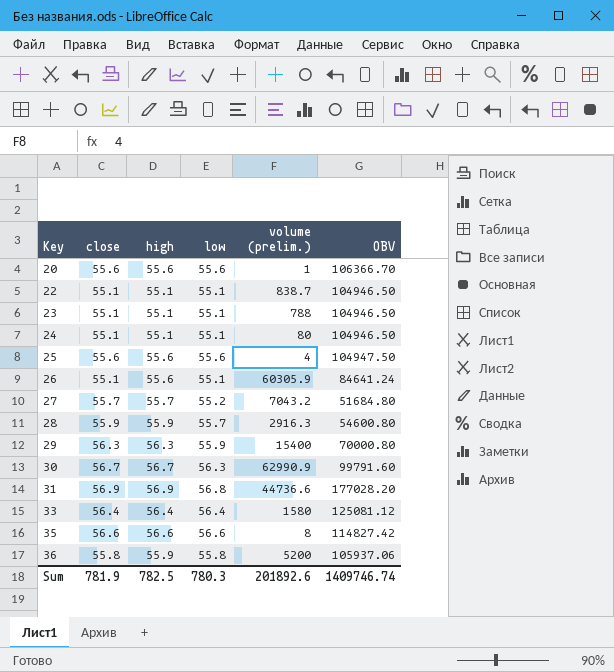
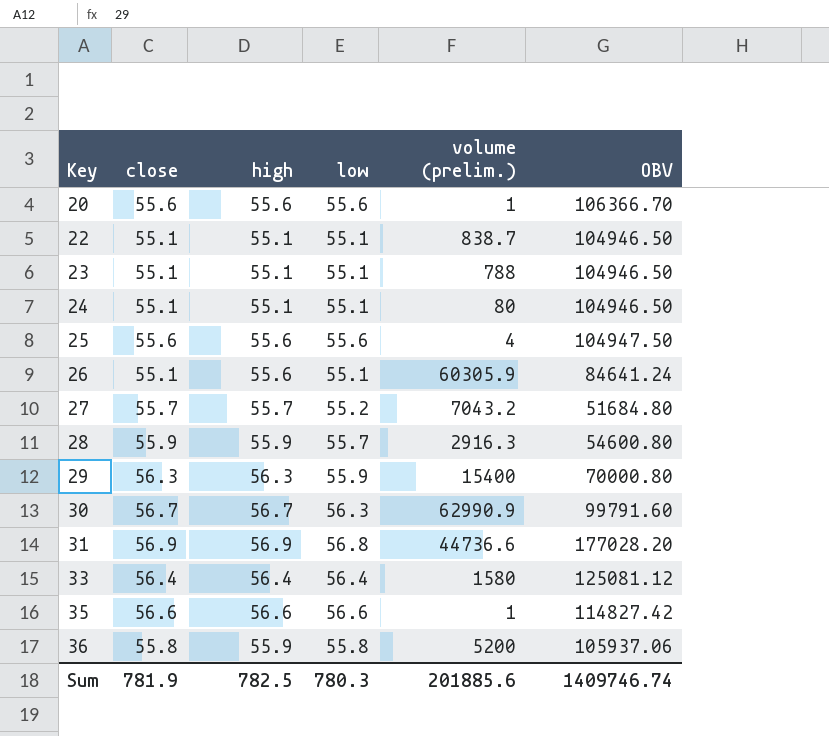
35 | volume (prelim.): 8 -> 1
Sum | volume (prelim.): 201892.6 -> 201885.6

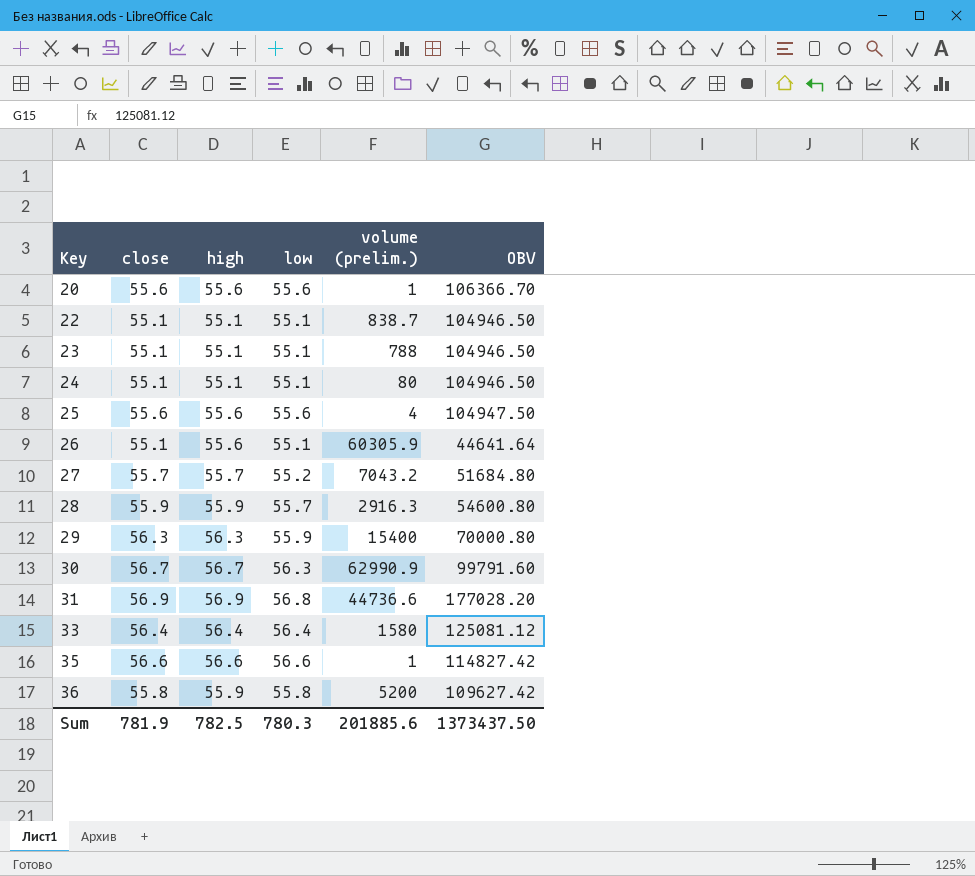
26 | OBV: 84641.24 -> 44641.64
36 | OBV: 105937.06 -> 109627.42
Sum | OBV: 1409746.74 -> 1373437.50

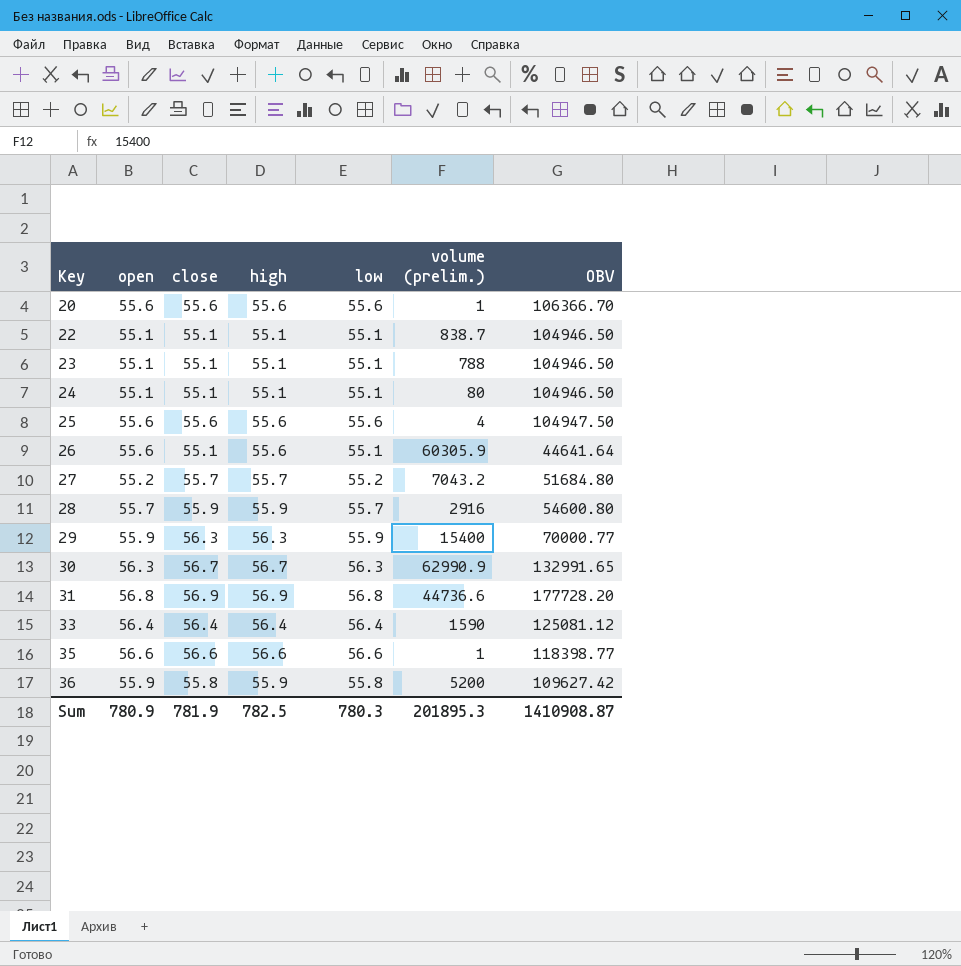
column open | position: none -> 2
28 | volume (prelim.): 2916.3 -> 2916
29 | OBV: 70000.80 -> 70000.77
30 | OBV: 99791.60 -> 132991.65
31 | OBV: 177028.20 -> 177728.20
33 | volume (prelim.): 1580 -> 1590
35 | OBV: 114827.42 -> 118398.77
Sum | volume (prelim.): 201885.6 -> 201895.3
Sum | OBV: 1373437.50 -> 1410908.87

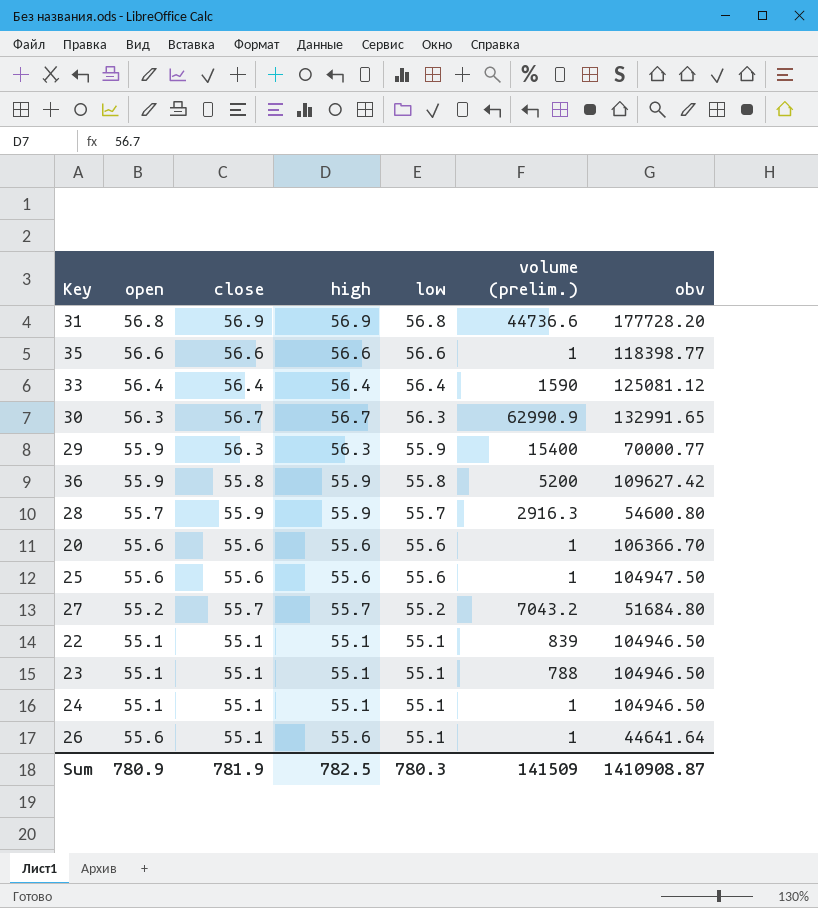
row order: Key ascending -> low descending
column name: OBV -> obv
28 | volume (prelim.): 2916 -> 2916.3
25 | volume (prelim.): 4 -> 1
22 | volume (prelim.): 838.7 -> 839
24 | volume (prelim.): 80 -> 1
26 | volume (prelim.): 60305.9 -> 1
Sum | volume (prelim.): 201895.3 -> 141509

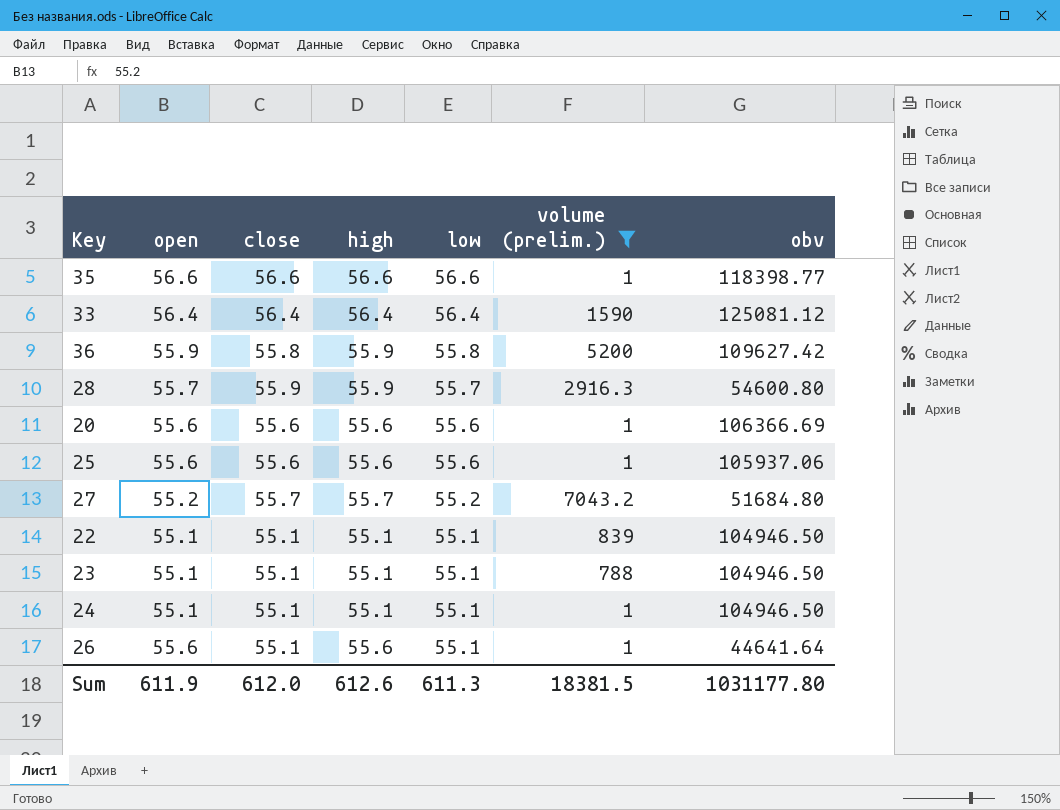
filter: none -> volume (prelim.) <= 7043.2
20 | obv: 106366.70 -> 106366.69
25 | obv: 104947.50 -> 105937.06
Sum | open: 780.9 -> 611.9
Sum | close: 781.9 -> 612.0
Sum | high: 782.5 -> 612.6
Sum | low: 780.3 -> 611.3
Sum | volume (prelim.): 141509 -> 18381.5
Sum | obv: 1410908.87 -> 1031177.80

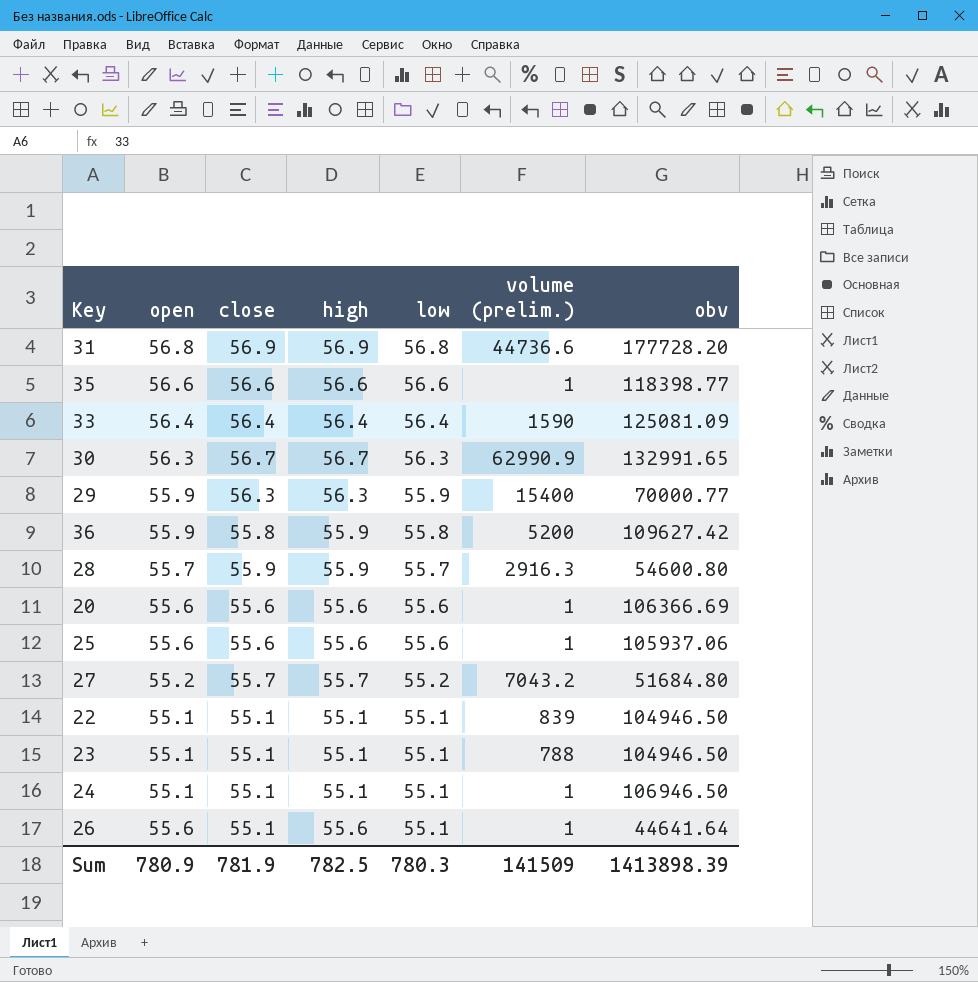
filter: volume (prelim.) <= 7043.2 -> none
33 | obv: 125081.12 -> 125081.09
24 | obv: 104946.50 -> 106946.50
Sum | open: 611.9 -> 780.9
Sum | close: 612.0 -> 781.9
Sum | high: 612.6 -> 782.5
Sum | low: 611.3 -> 780.3
Sum | volume (prelim.): 18381.5 -> 141509
Sum | obv: 1031177.80 -> 1413898.39

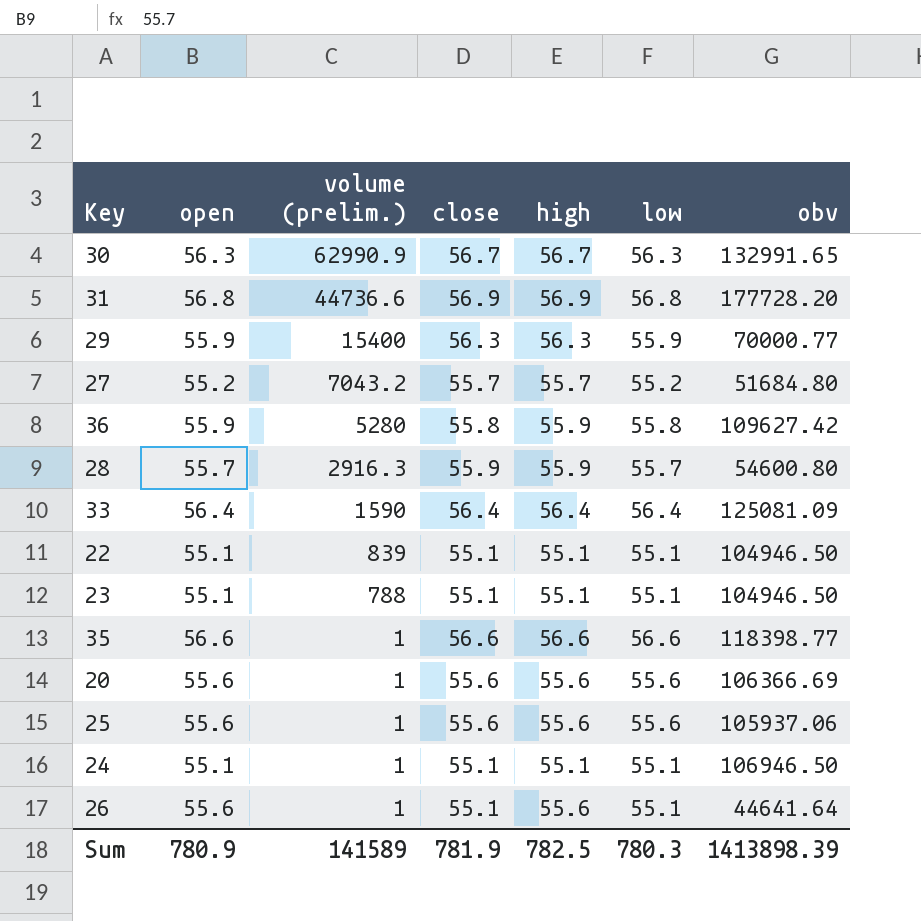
row order: low descending -> volume (prelim.) descending
column volume (prelim.) | position: 6 -> 3
36 | volume (prelim.): 5200 -> 5280
Sum | volume (prelim.): 141509 -> 141589

